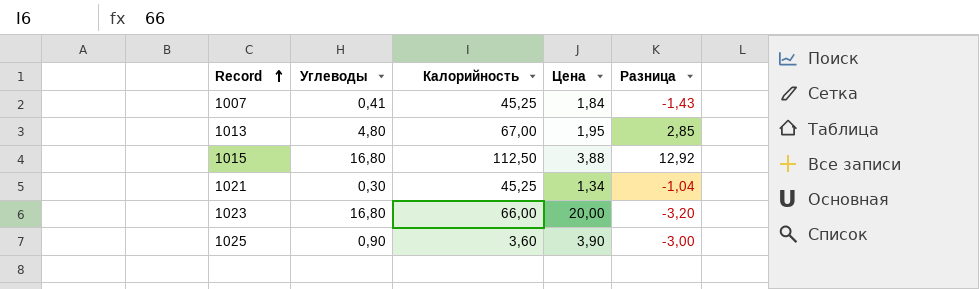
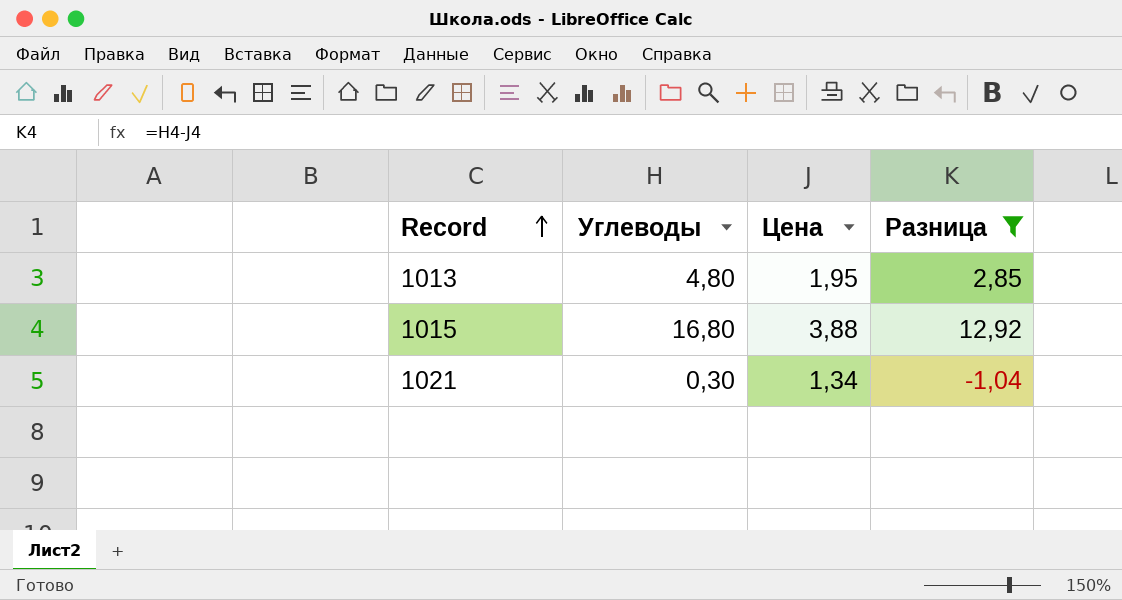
filter: none -> Разница >= -1,04
column Калорийность | position: 3 -> none

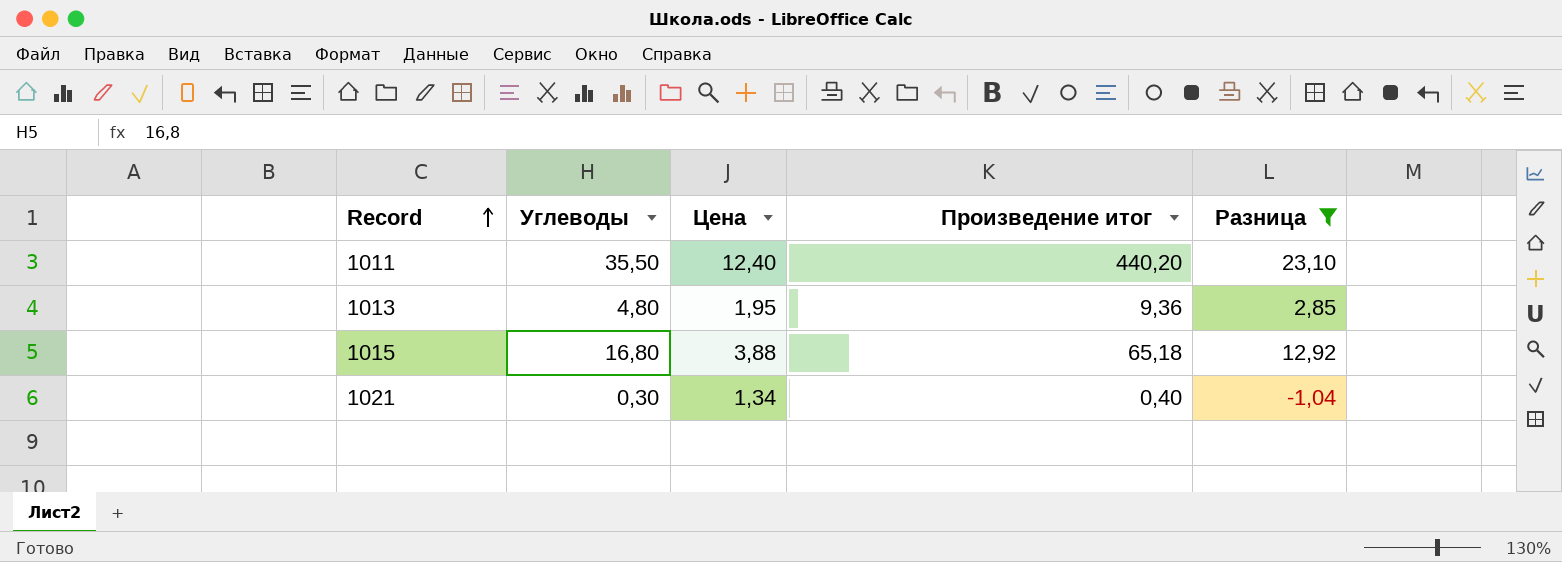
column Произведение итог | formula: none -> [Углеводы] * [Цена]
row 1011: none -> 35,50 | 12,40 | 440,20 | 23,10

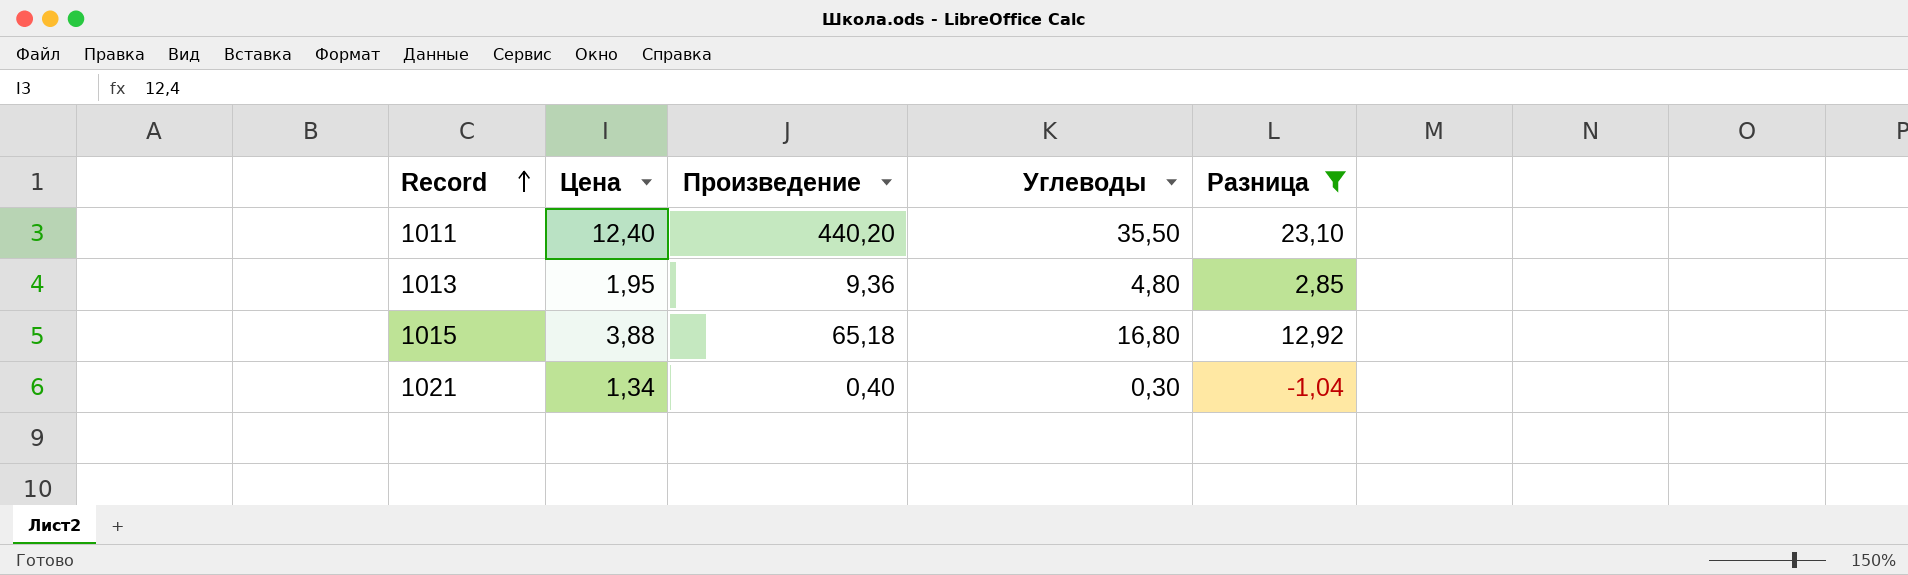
column name: Произведение итог -> Произведение
column Углеводы | position: 2 -> 4

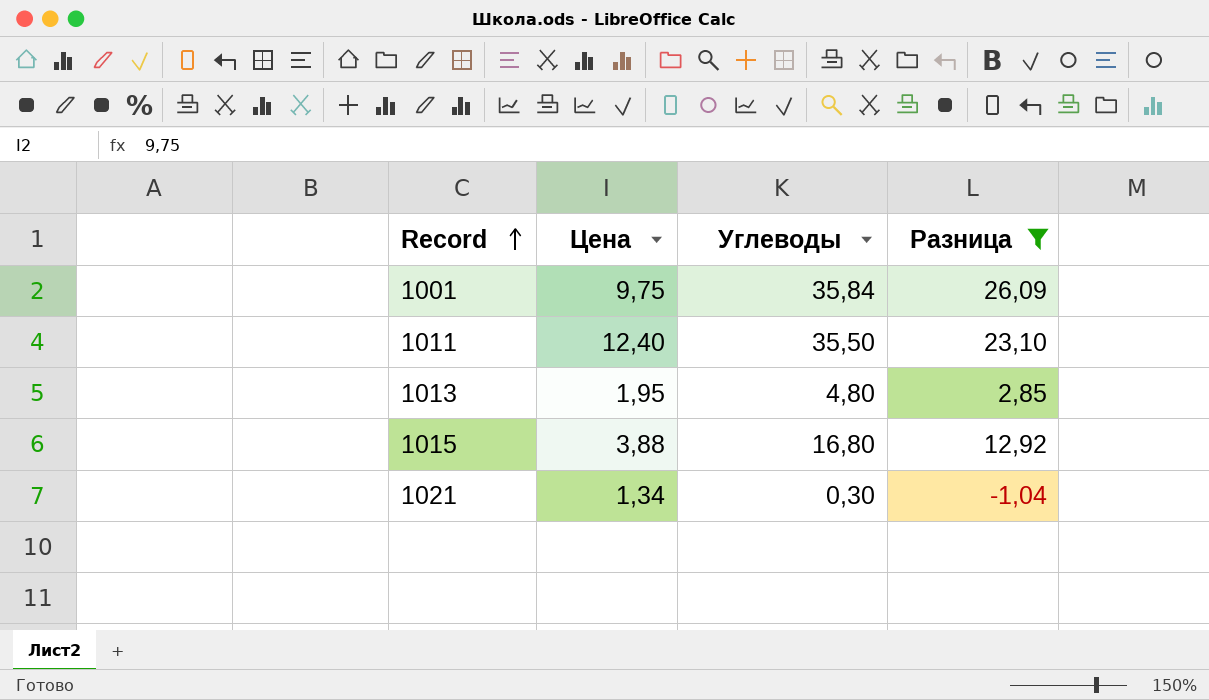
column Произведение | formula: [Цена] * [Углеводы] -> none
row 1001: none -> 9,75 | 35,84 | 26,09

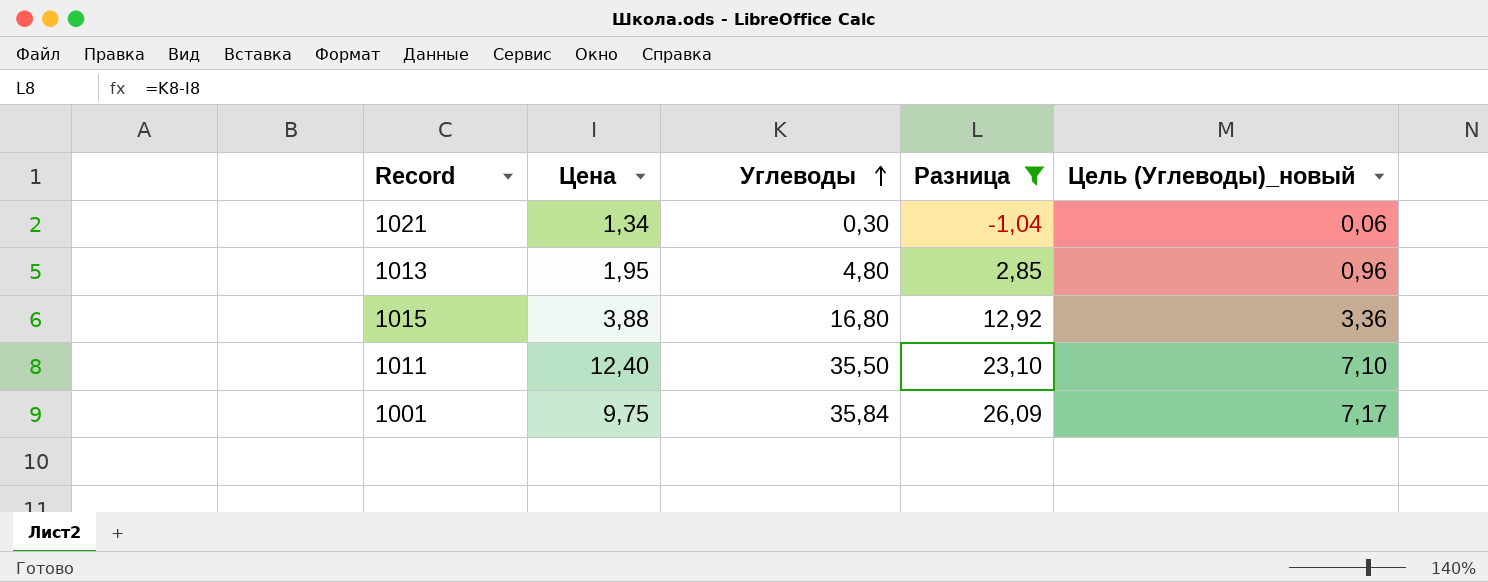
row order: Record ascending -> Углеводы ascending
column Цель (Углеводы)_новый | formula: none -> [Углеводы] * 0,2

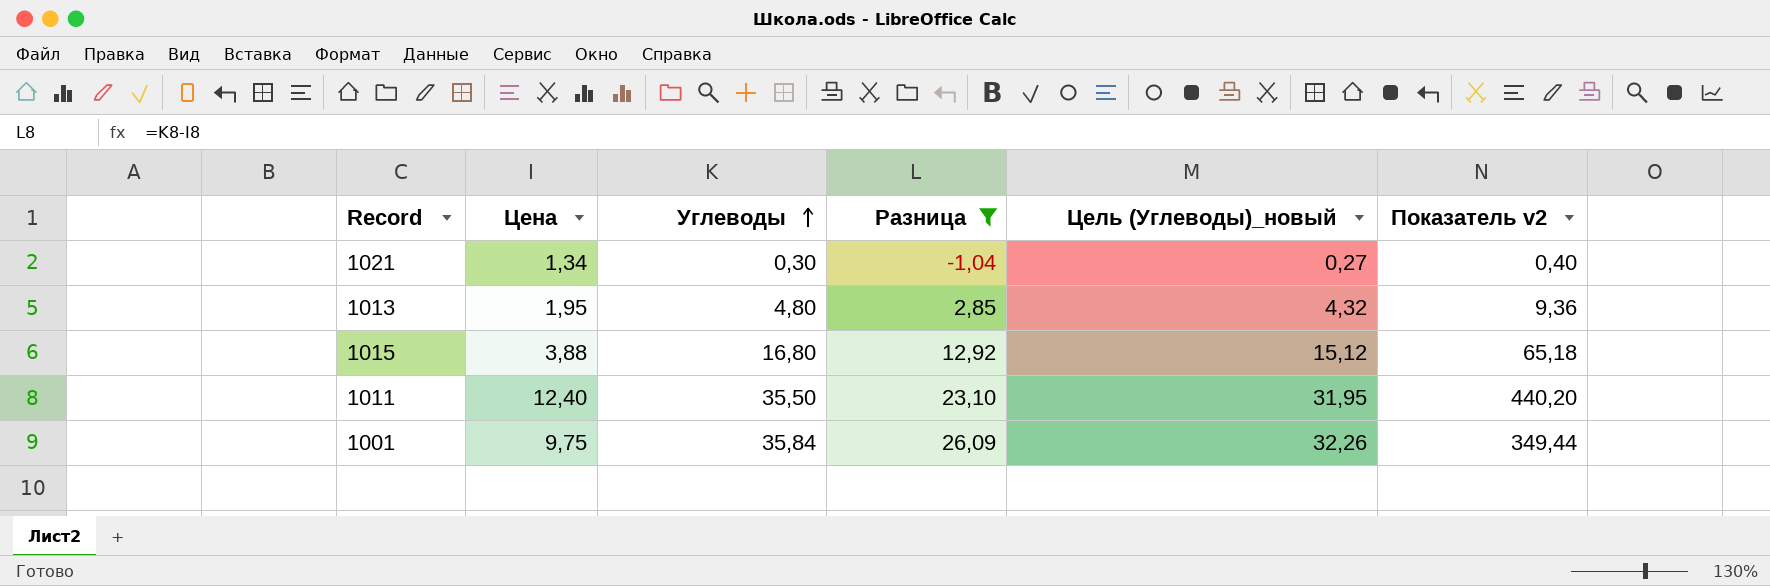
column Цель (Углеводы)_новый | formula: [Углеводы] * 0,2 -> [Углеводы] * 0,9
column Показатель v2 | formula: none -> [Цена] * [Углеводы]

